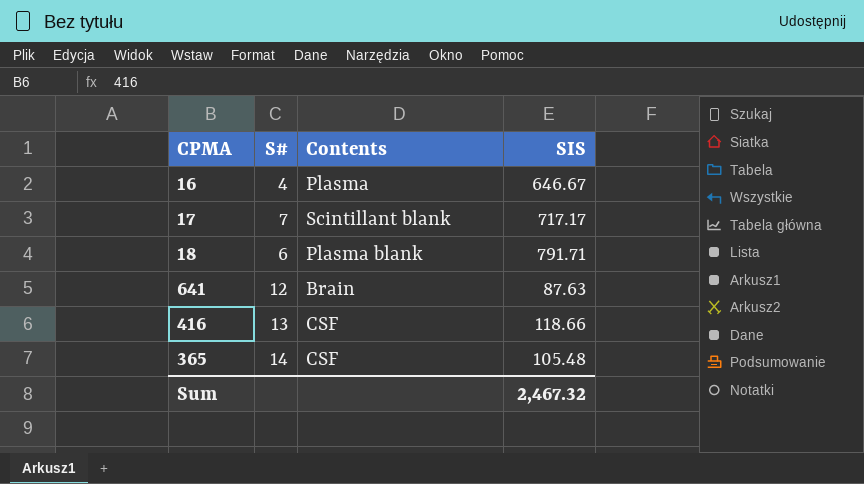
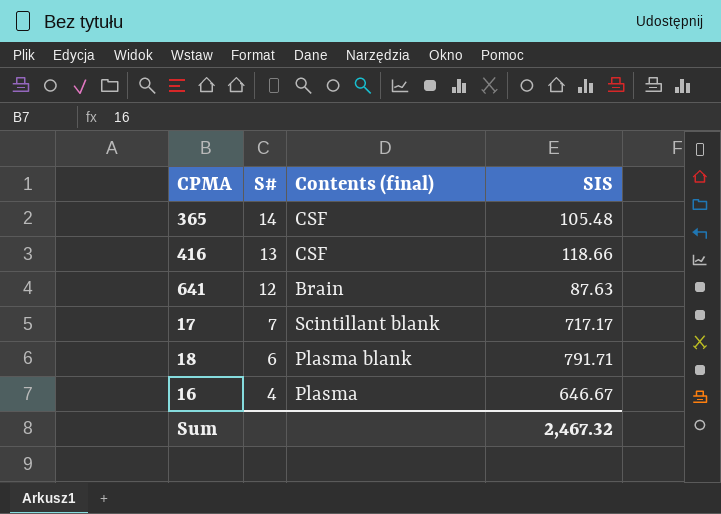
row order: none -> S# descending
column name: Contents -> Contents (final)

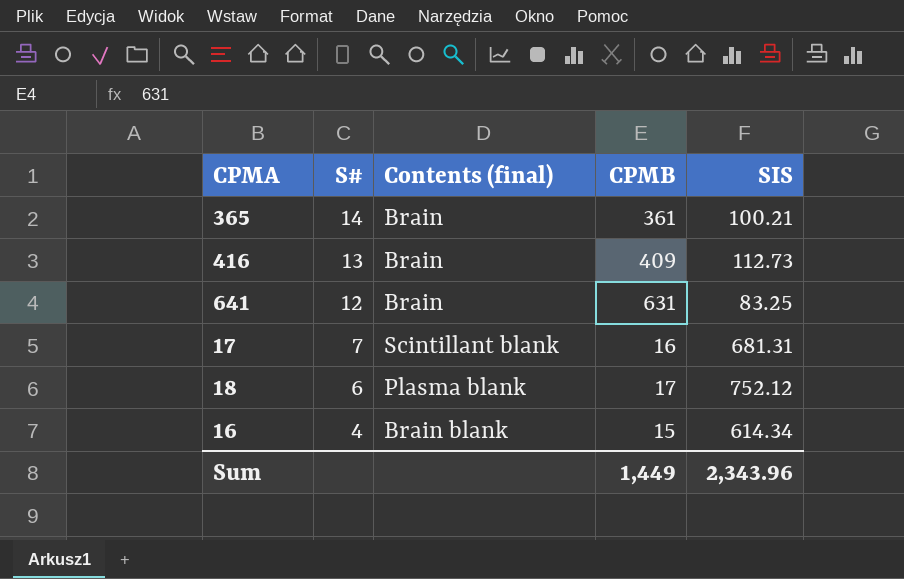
column CPMB | position: none -> 4
365 | Contents (final): CSF -> Brain
365 | SIS: 105.48 -> 100.21
416 | Contents (final): CSF -> Brain
416 | SIS: 118.66 -> 112.73
641 | SIS: 87.63 -> 83.25
17 | SIS: 717.17 -> 681.31
18 | SIS: 791.71 -> 752.12
16 | Contents (final): Plasma -> Brain blank
16 | SIS: 646.67 -> 614.34
Sum | SIS: 2,467.32 -> 2,343.96

